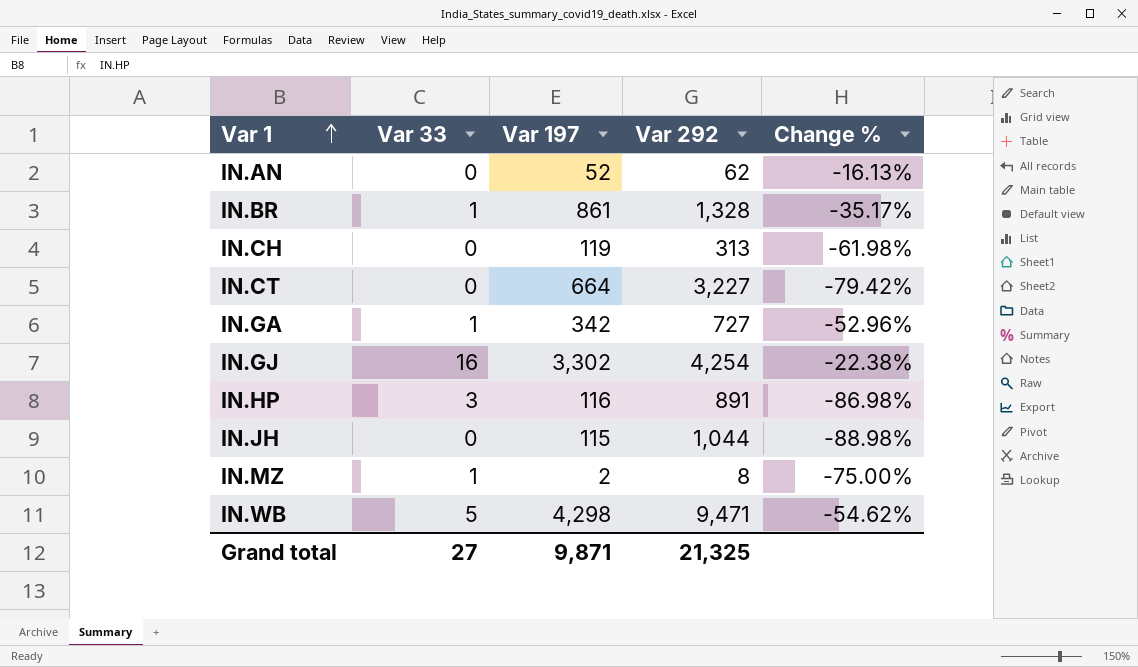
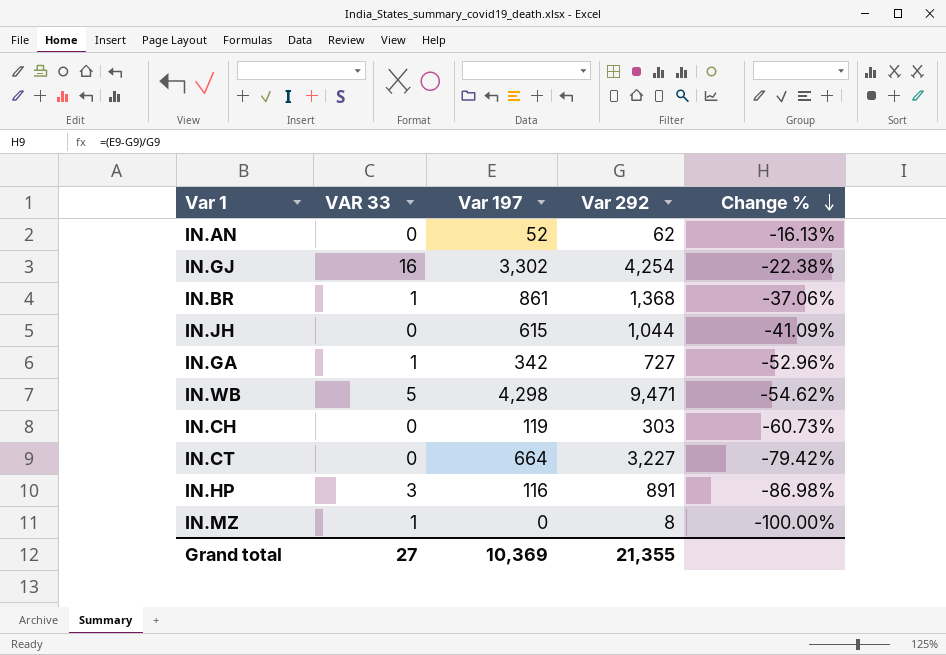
row order: Var 1 ascending -> Change % descending
column name: Var 33 -> VAR 33
IN.BR | Var 292: 1,328 -> 1,368
IN.BR | Change %: -35.17% -> -37.06%
IN.JH | Var 197: 115 -> 615
IN.JH | Change %: -88.98% -> -41.09%
IN.CH | Var 292: 313 -> 303
IN.CH | Change %: -61.98% -> -60.73%
IN.MZ | Var 197: 2 -> 0
IN.MZ | Change %: -75.00% -> -100.00%
Grand total | Var 197: 9,871 -> 10,369
Grand total | Var 292: 21,325 -> 21,355

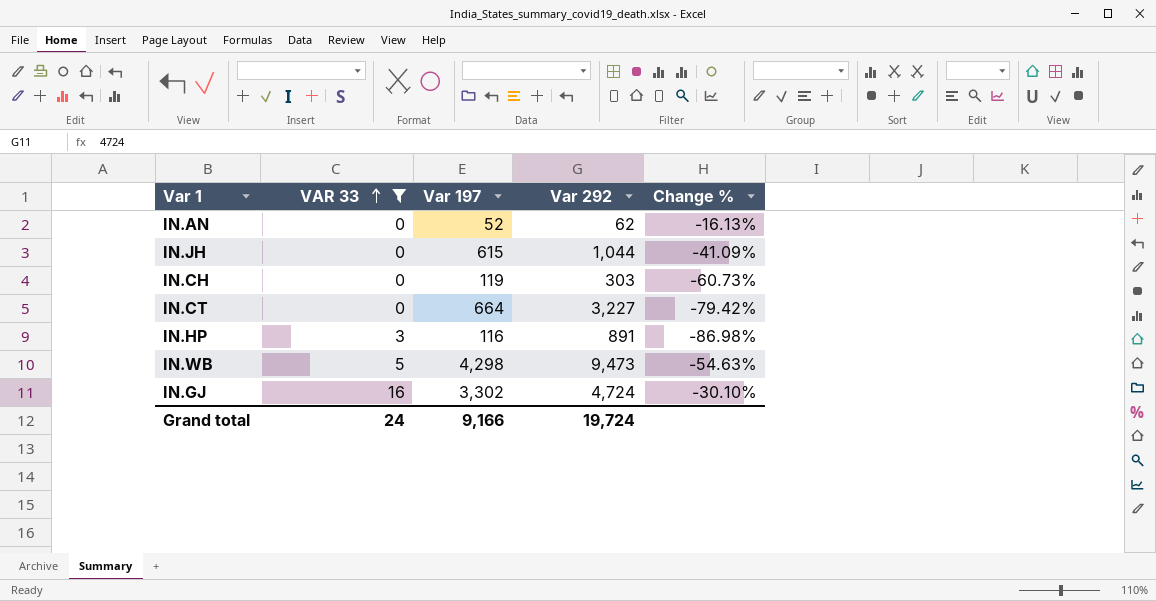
filter: none -> VAR 33 != 1
row order: Change % descending -> VAR 33 ascending
IN.WB | Var 292: 9,471 -> 9,473
IN.WB | Change %: -54.62% -> -54.63%
IN.GJ | Var 292: 4,254 -> 4,724
IN.GJ | Change %: -22.38% -> -30.10%
Grand total | VAR 33: 27 -> 24
Grand total | Var 197: 10,369 -> 9,166
Grand total | Var 292: 21,355 -> 19,724

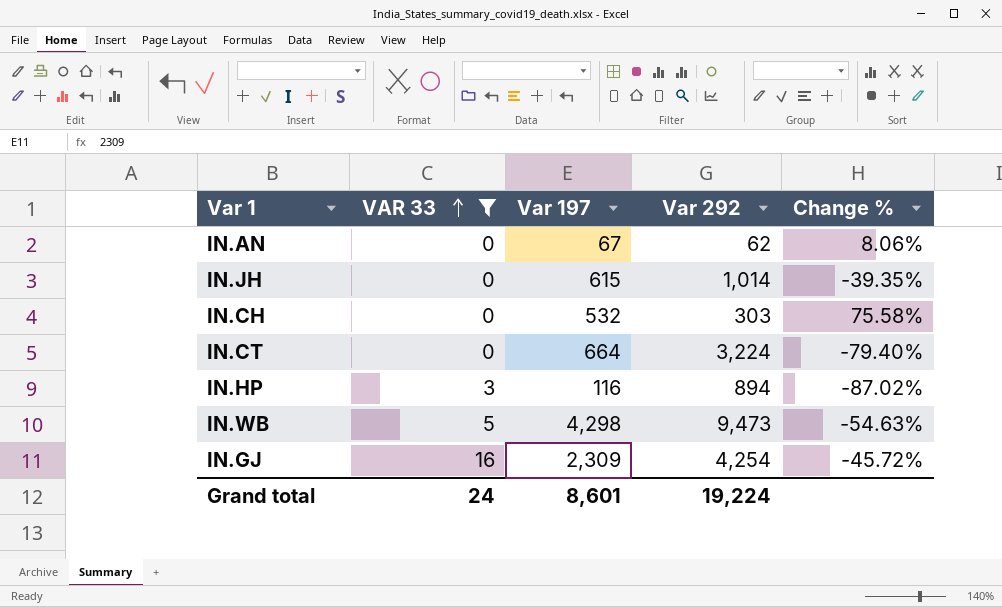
IN.AN | Var 197: 52 -> 67
IN.AN | Change %: -16.13% -> 8.06%
IN.JH | Var 292: 1,044 -> 1,014
IN.JH | Change %: -41.09% -> -39.35%
IN.CH | Var 197: 119 -> 532
IN.CH | Change %: -60.73% -> 75.58%
IN.CT | Var 292: 3,227 -> 3,224
IN.CT | Change %: -79.42% -> -79.40%
IN.HP | Var 292: 891 -> 894
IN.HP | Change %: -86.98% -> -87.02%
IN.GJ | Var 197: 3,302 -> 2,309
IN.GJ | Var 292: 4,724 -> 4,254
IN.GJ | Change %: -30.10% -> -45.72%
Grand total | Var 197: 9,166 -> 8,601
Grand total | Var 292: 19,724 -> 19,224

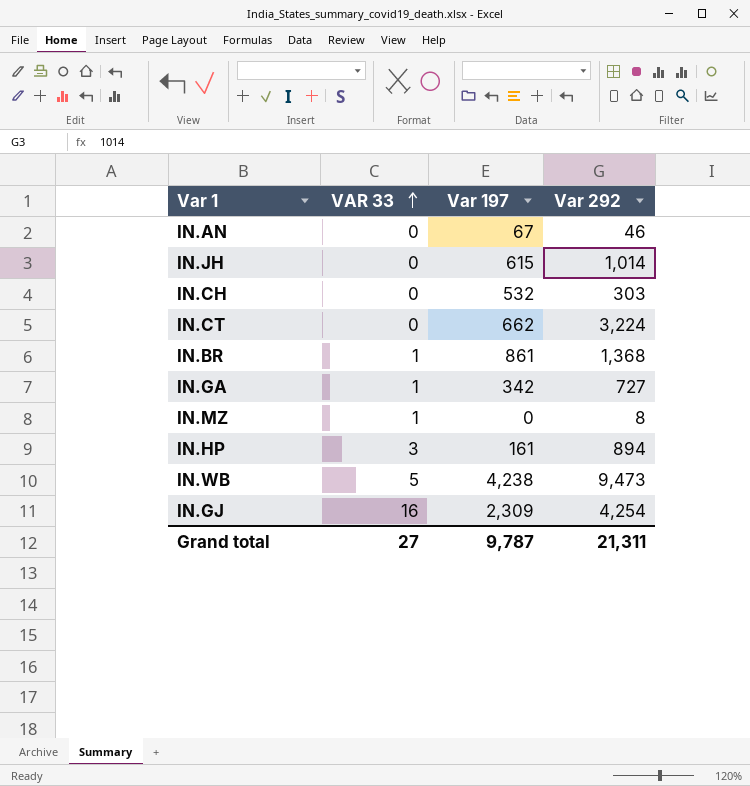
filter: VAR 33 != 1 -> none
column Change % | formula: ([Var 197] - [Var 292]) / [Var 292] -> none
IN.AN | Var 292: 62 -> 46
IN.CT | Var 197: 664 -> 662
IN.HP | Var 197: 116 -> 161
IN.WB | Var 197: 4,298 -> 4,238
Grand total | VAR 33: 24 -> 27
Grand total | Var 197: 8,601 -> 9,787
Grand total | Var 292: 19,224 -> 21,311

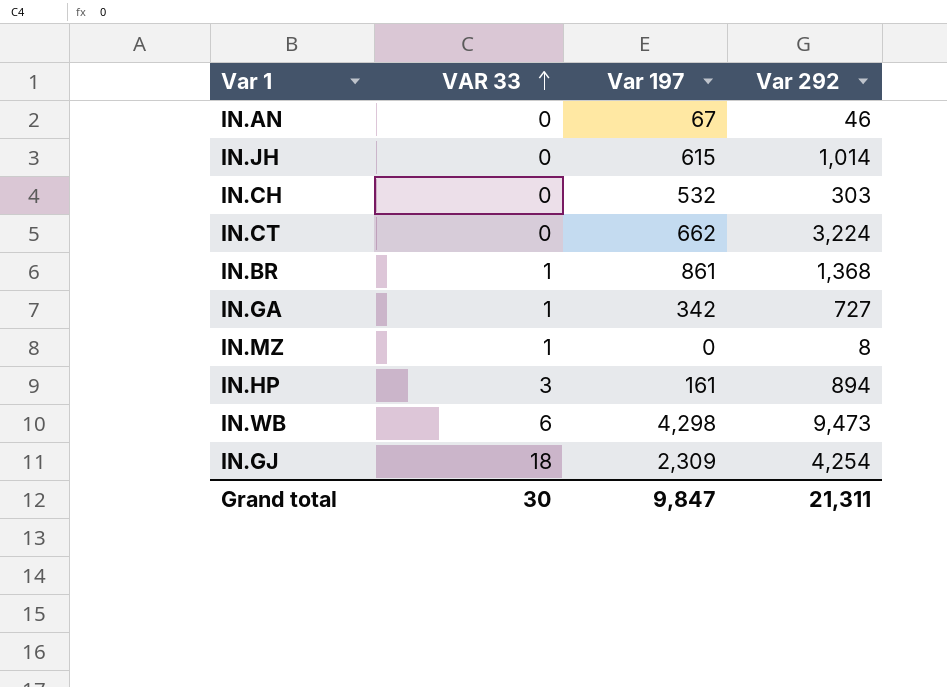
IN.WB | VAR 33: 5 -> 6
IN.WB | Var 197: 4,238 -> 4,298
IN.GJ | VAR 33: 16 -> 18
Grand total | VAR 33: 27 -> 30
Grand total | Var 197: 9,787 -> 9,847

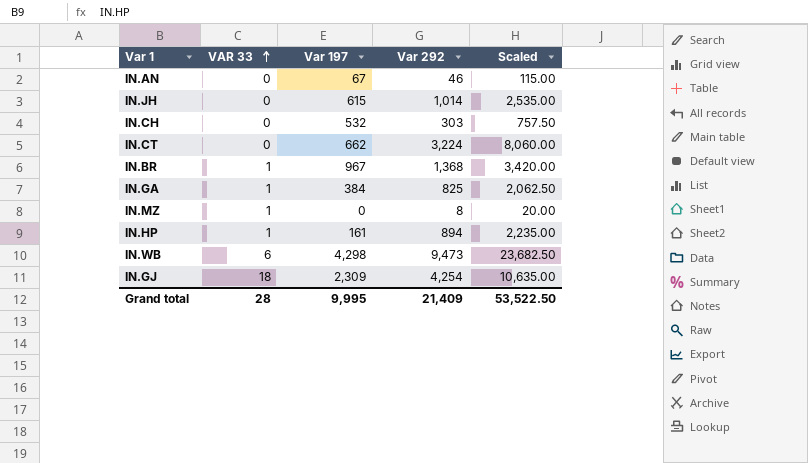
column Scaled | formula: none -> [Var 292] * 2.5
IN.BR | Var 197: 861 -> 967
IN.GA | Var 197: 342 -> 384
IN.GA | Var 292: 727 -> 825
IN.HP | VAR 33: 3 -> 1
Grand total | VAR 33: 30 -> 28
Grand total | Var 197: 9,847 -> 9,995
Grand total | Var 292: 21,311 -> 21,409

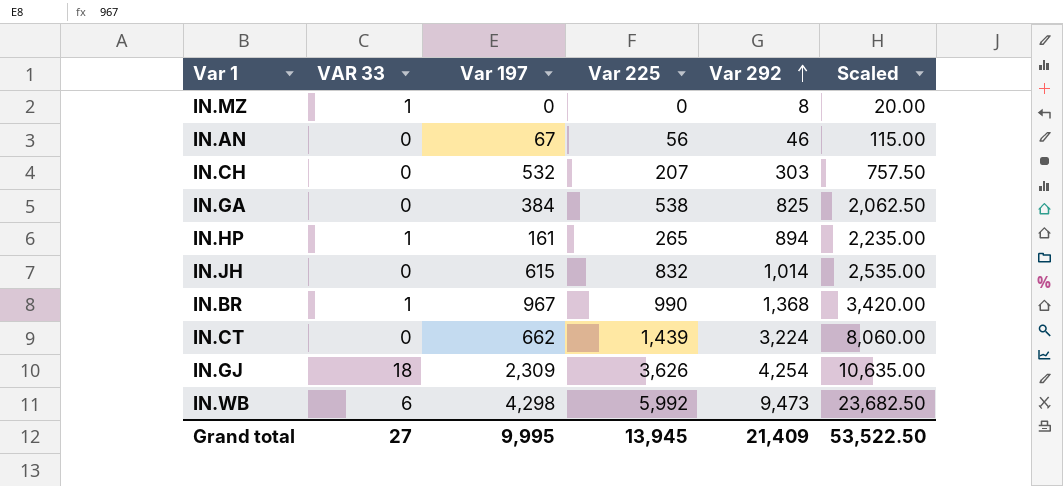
row order: VAR 33 ascending -> Var 292 ascending
column Var 225 | position: none -> 4
IN.GA | VAR 33: 1 -> 0
Grand total | VAR 33: 28 -> 27

